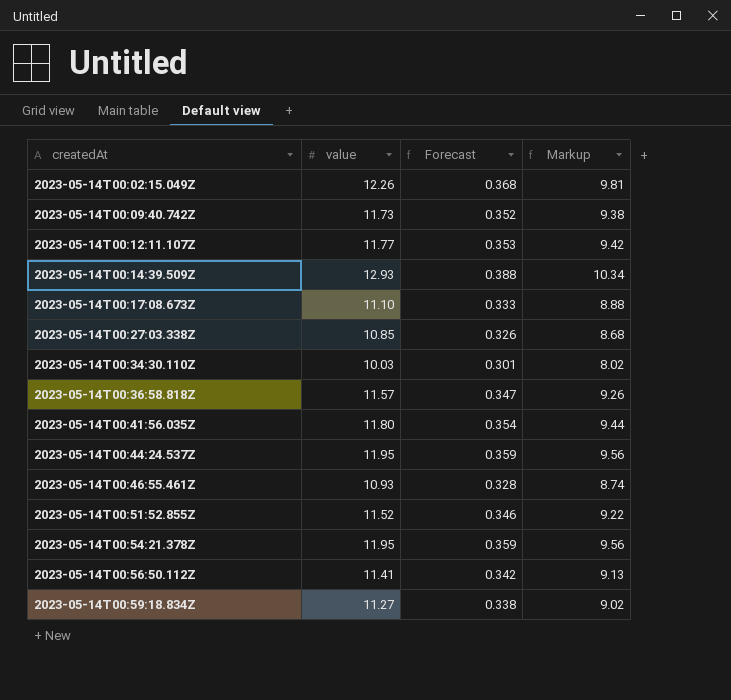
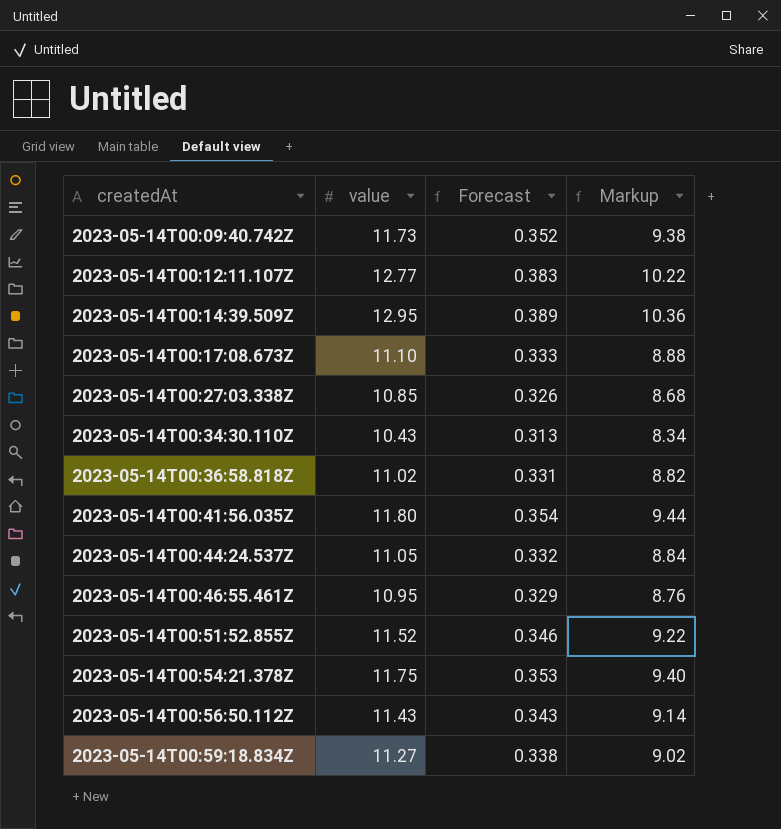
row 2023-05-14T00:02:15.049Z: 12.26 | 0.368 | 9.81 -> none
2023-05-14T00:12:11.107Z | value: 11.77 -> 12.77
2023-05-14T00:12:11.107Z | Forecast: 0.353 -> 0.383
2023-05-14T00:12:11.107Z | Markup: 9.42 -> 10.22
2023-05-14T00:14:39.509Z | value: 12.93 -> 12.95
2023-05-14T00:14:39.509Z | Forecast: 0.388 -> 0.389
2023-05-14T00:14:39.509Z | Markup: 10.34 -> 10.36
2023-05-14T00:34:30.110Z | value: 10.03 -> 10.43
2023-05-14T00:34:30.110Z | Forecast: 0.301 -> 0.313
2023-05-14T00:34:30.110Z | Markup: 8.02 -> 8.34
2023-05-14T00:36:58.818Z | value: 11.57 -> 11.02
2023-05-14T00:36:58.818Z | Forecast: 0.347 -> 0.331
2023-05-14T00:36:58.818Z | Markup: 9.26 -> 8.82
2023-05-14T00:44:24.537Z | value: 11.95 -> 11.05
2023-05-14T00:44:24.537Z | Forecast: 0.359 -> 0.332
2023-05-14T00:44:24.537Z | Markup: 9.56 -> 8.84
2023-05-14T00:46:55.461Z | value: 10.93 -> 10.95
2023-05-14T00:46:55.461Z | Forecast: 0.328 -> 0.329
2023-05-14T00:46:55.461Z | Markup: 8.74 -> 8.76
2023-05-14T00:54:21.378Z | value: 11.95 -> 11.75
2023-05-14T00:54:21.378Z | Forecast: 0.359 -> 0.353
2023-05-14T00:54:21.378Z | Markup: 9.56 -> 9.40
2023-05-14T00:56:50.112Z | value: 11.41 -> 11.43
2023-05-14T00:56:50.112Z | Forecast: 0.342 -> 0.343
2023-05-14T00:56:50.112Z | Markup: 9.13 -> 9.14

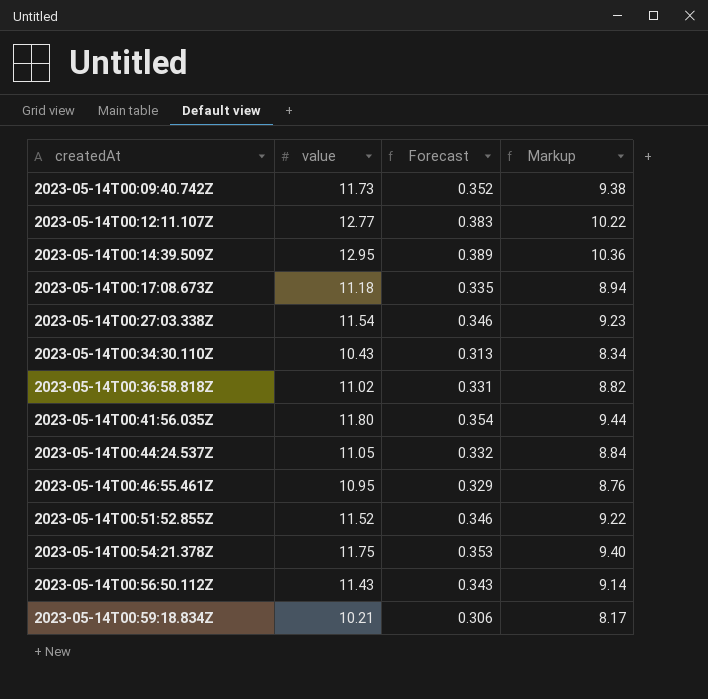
2023-05-14T00:17:08.673Z | value: 11.10 -> 11.18
2023-05-14T00:17:08.673Z | Forecast: 0.333 -> 0.335
2023-05-14T00:17:08.673Z | Markup: 8.88 -> 8.94
2023-05-14T00:27:03.338Z | value: 10.85 -> 11.54
2023-05-14T00:27:03.338Z | Forecast: 0.326 -> 0.346
2023-05-14T00:27:03.338Z | Markup: 8.68 -> 9.23
2023-05-14T00:59:18.834Z | value: 11.27 -> 10.21
2023-05-14T00:59:18.834Z | Forecast: 0.338 -> 0.306
2023-05-14T00:59:18.834Z | Markup: 9.02 -> 8.17

